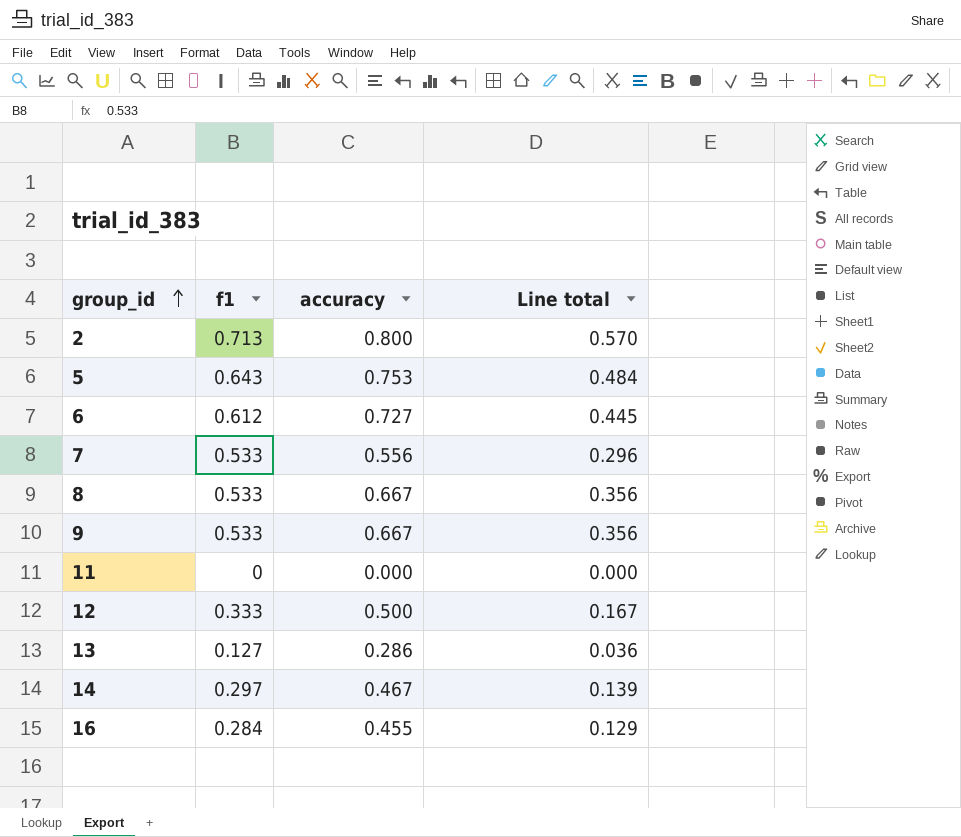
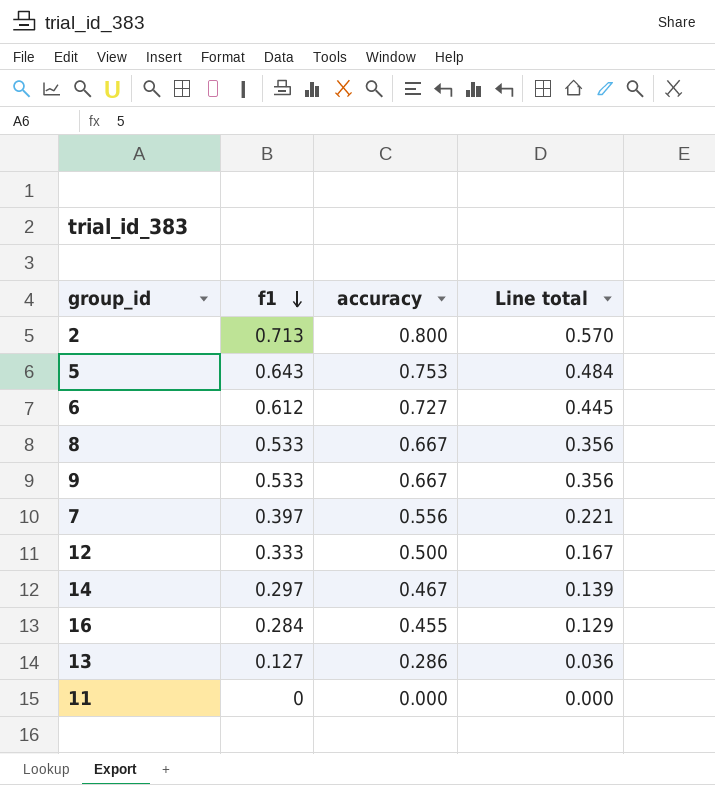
row order: group_id ascending -> f1 descending
7 | f1: 0.533 -> 0.397
7 | Line total: 0.296 -> 0.221

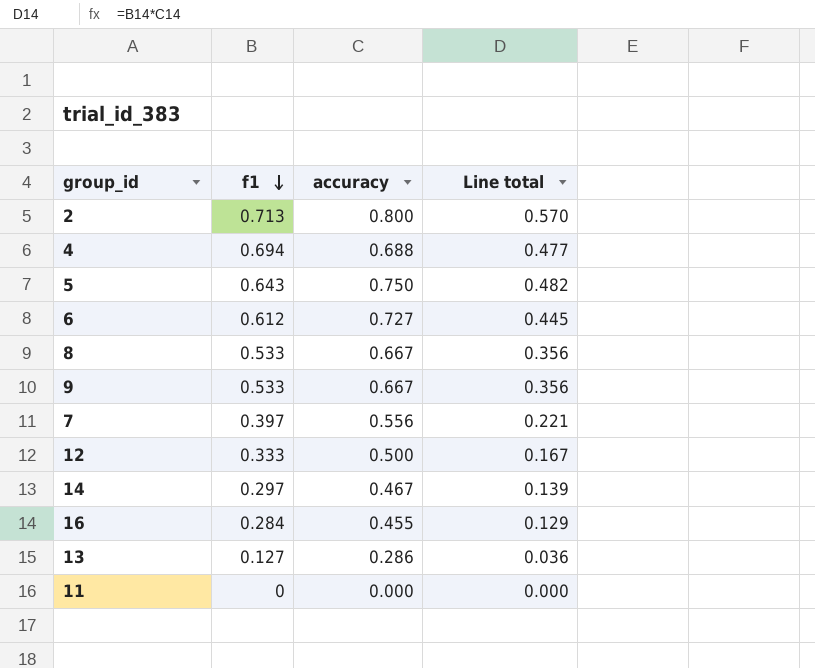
row 4: none -> 0.694 | 0.688 | 0.477
5 | accuracy: 0.753 -> 0.750
5 | Line total: 0.484 -> 0.482

